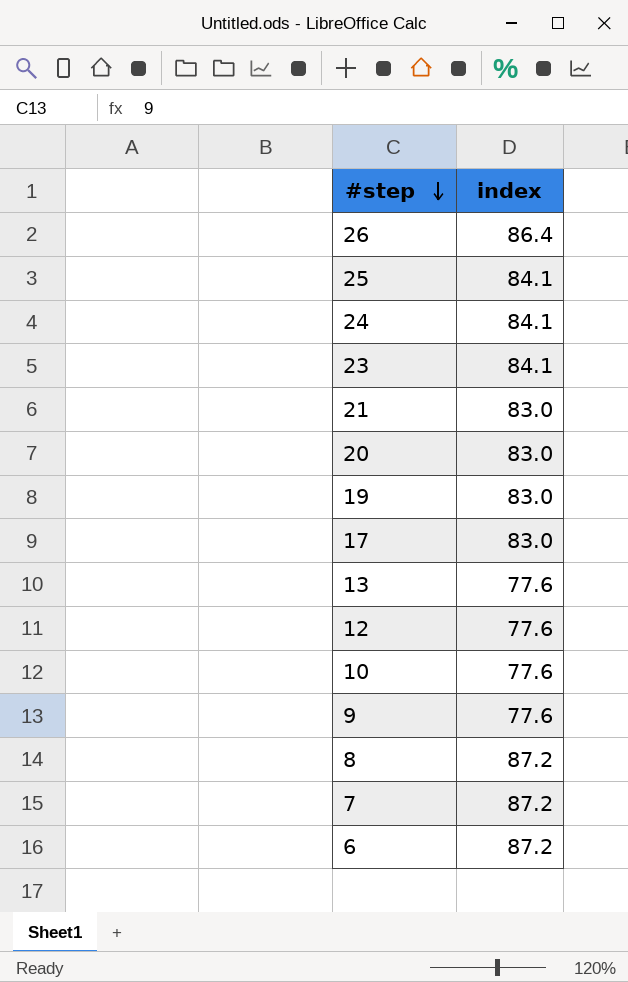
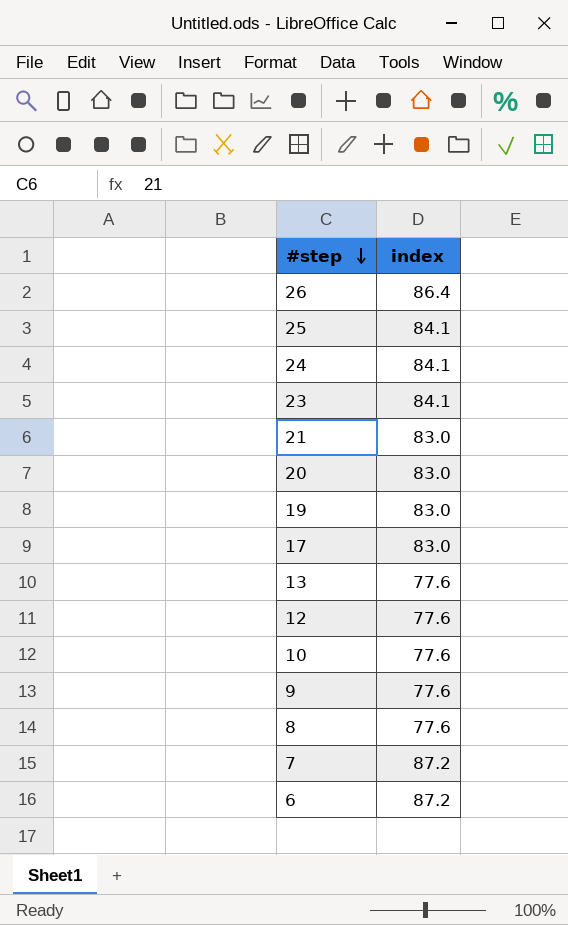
8 | index: 87.2 -> 77.6

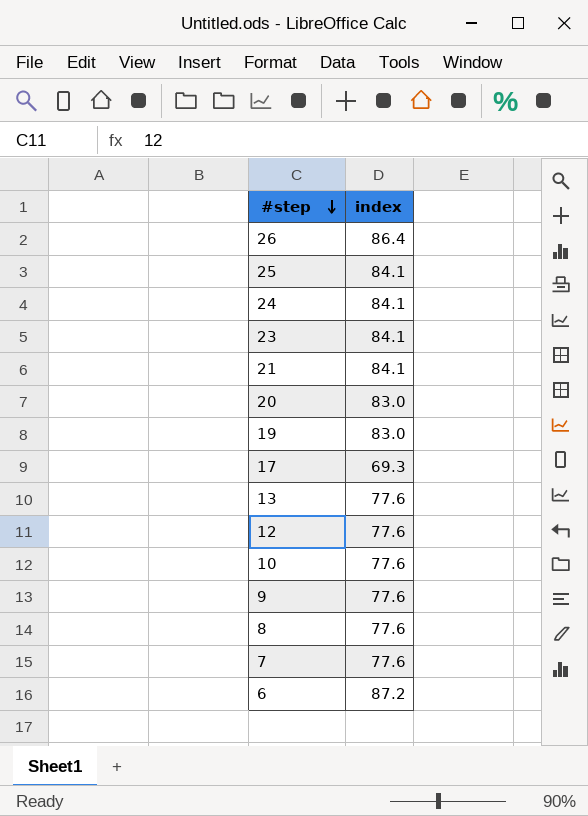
21 | index: 83.0 -> 84.1
17 | index: 83.0 -> 69.3
7 | index: 87.2 -> 77.6

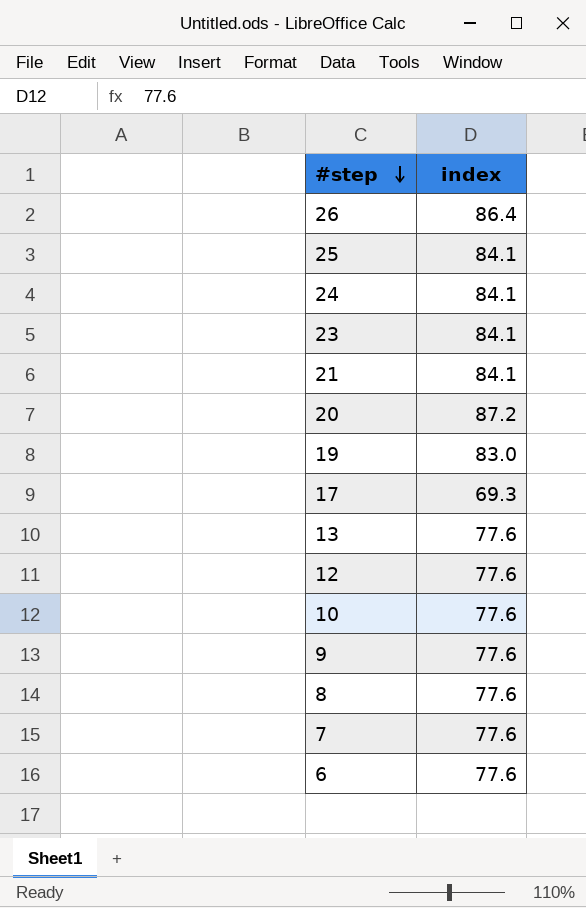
20 | index: 83.0 -> 87.2
6 | index: 87.2 -> 77.6

